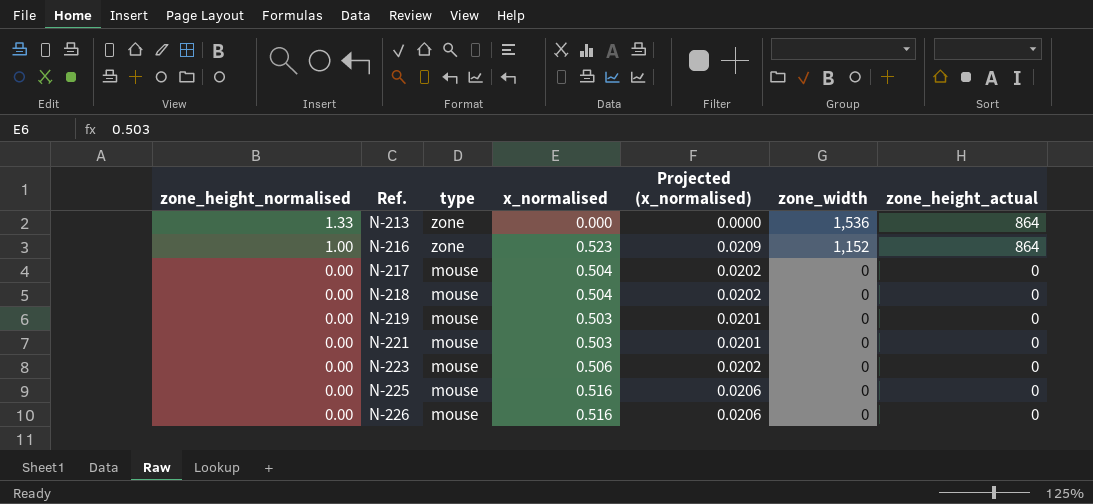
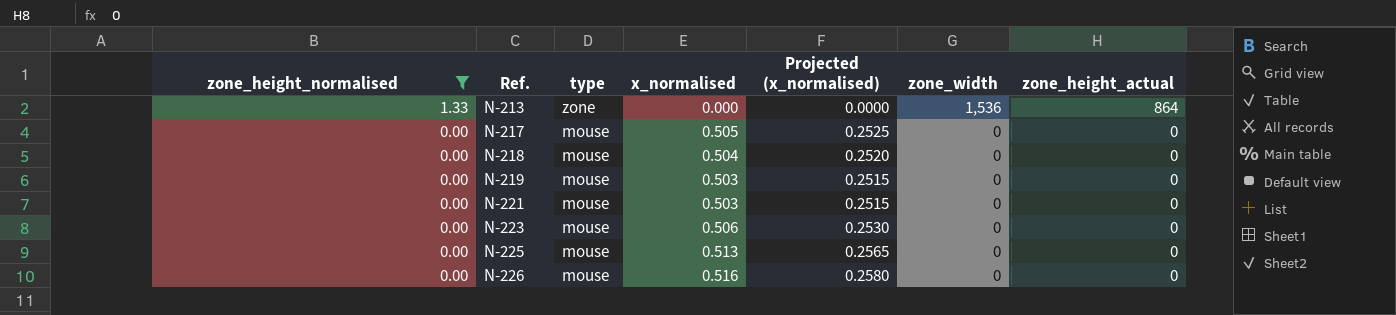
filter: none -> zone_height_normalised != 1.00
column Projected (x_normalised) | formula: [x_normalised] * 0.04 -> [x_normalised] * 0.5
N-217 | x_normalised: 0.504 -> 0.505
N-225 | x_normalised: 0.516 -> 0.513

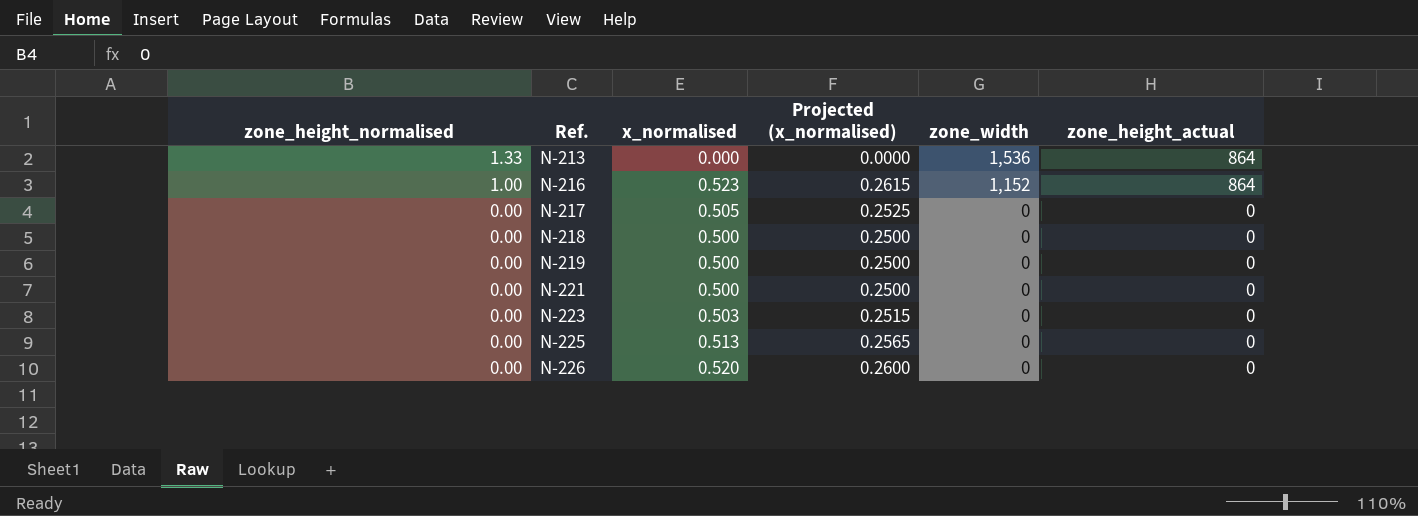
filter: zone_height_normalised != 1.00 -> none
column type | position: 3 -> none
N-218 | x_normalised: 0.504 -> 0.500
N-218 | Projected (x_normalised): 0.2520 -> 0.2500
N-219 | x_normalised: 0.503 -> 0.500
N-219 | Projected (x_normalised): 0.2515 -> 0.2500
N-221 | x_normalised: 0.503 -> 0.500
N-221 | Projected (x_normalised): 0.2515 -> 0.2500
N-223 | x_normalised: 0.506 -> 0.503
N-223 | Projected (x_normalised): 0.2530 -> 0.2515
N-226 | x_normalised: 0.516 -> 0.520
N-226 | Projected (x_normalised): 0.2580 -> 0.2600

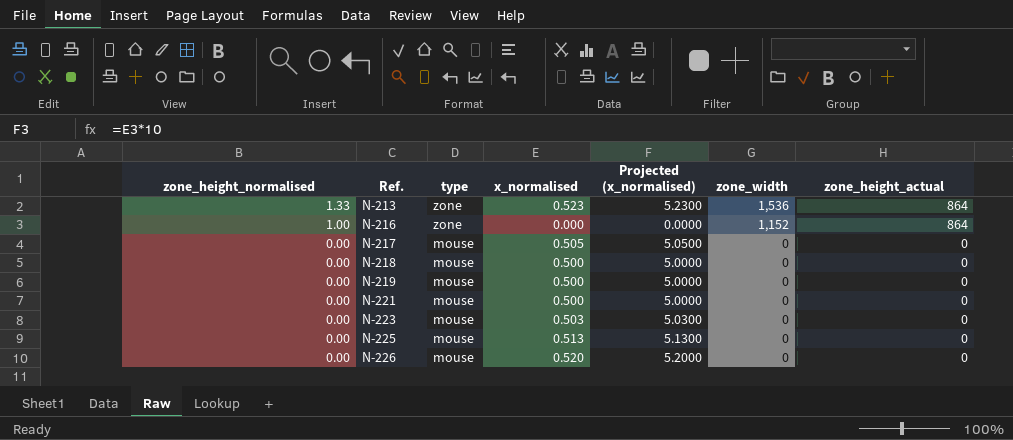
column type | position: none -> 3
column Projected (x_normalised) | formula: [x_normalised] * 0.5 -> [x_normalised] * 10
N-213 | x_normalised: 0.000 -> 0.523
N-216 | x_normalised: 0.523 -> 0.000

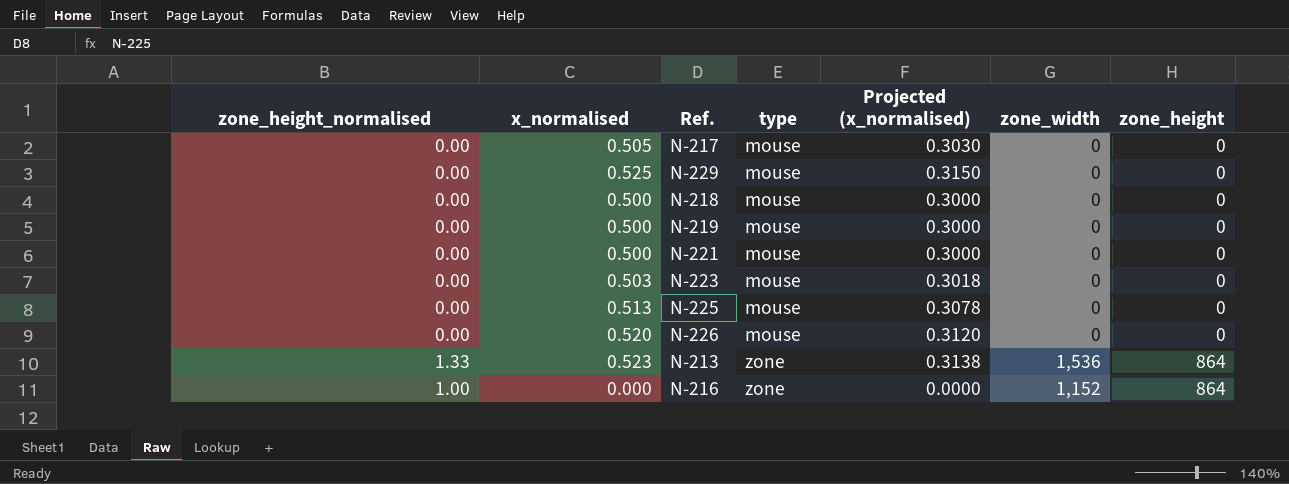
row order: zone_height_normalised descending -> type ascending
column x_normalised | position: 4 -> 2
column Projected (x_normalised) | formula: [x_normalised] * 10 -> [x_normalised] * 0.6
column name: zone_height_actual -> zone_height
row N-229: none -> 0.00 | 0.525 | mouse | 0.3150 | 0 | 0

